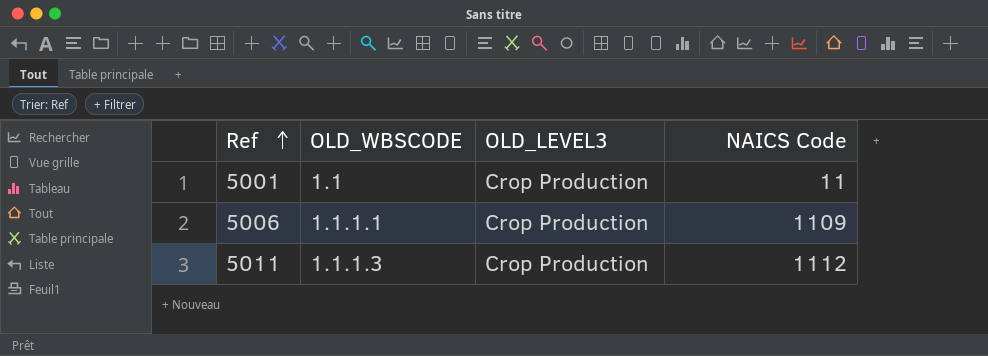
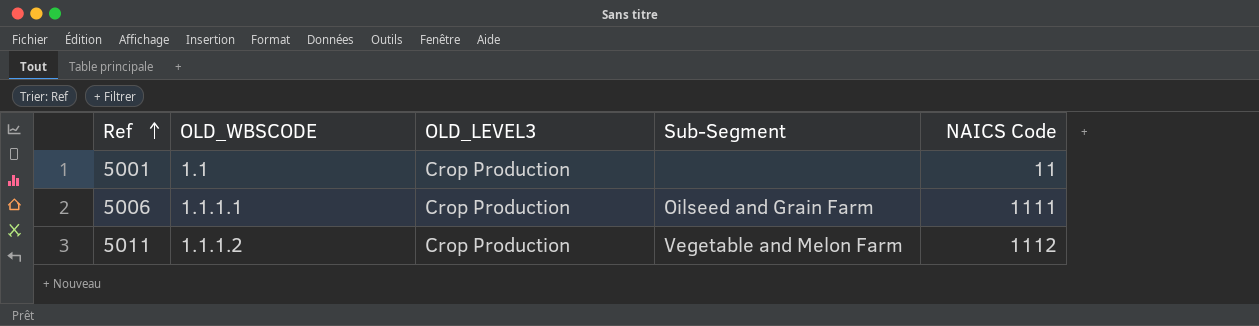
column Sub-Segment | position: none -> 4
5006 | NAICS Code: 1109 -> 1111
5011 | OLD_WBSCODE: 1.1.1.3 -> 1.1.1.2

